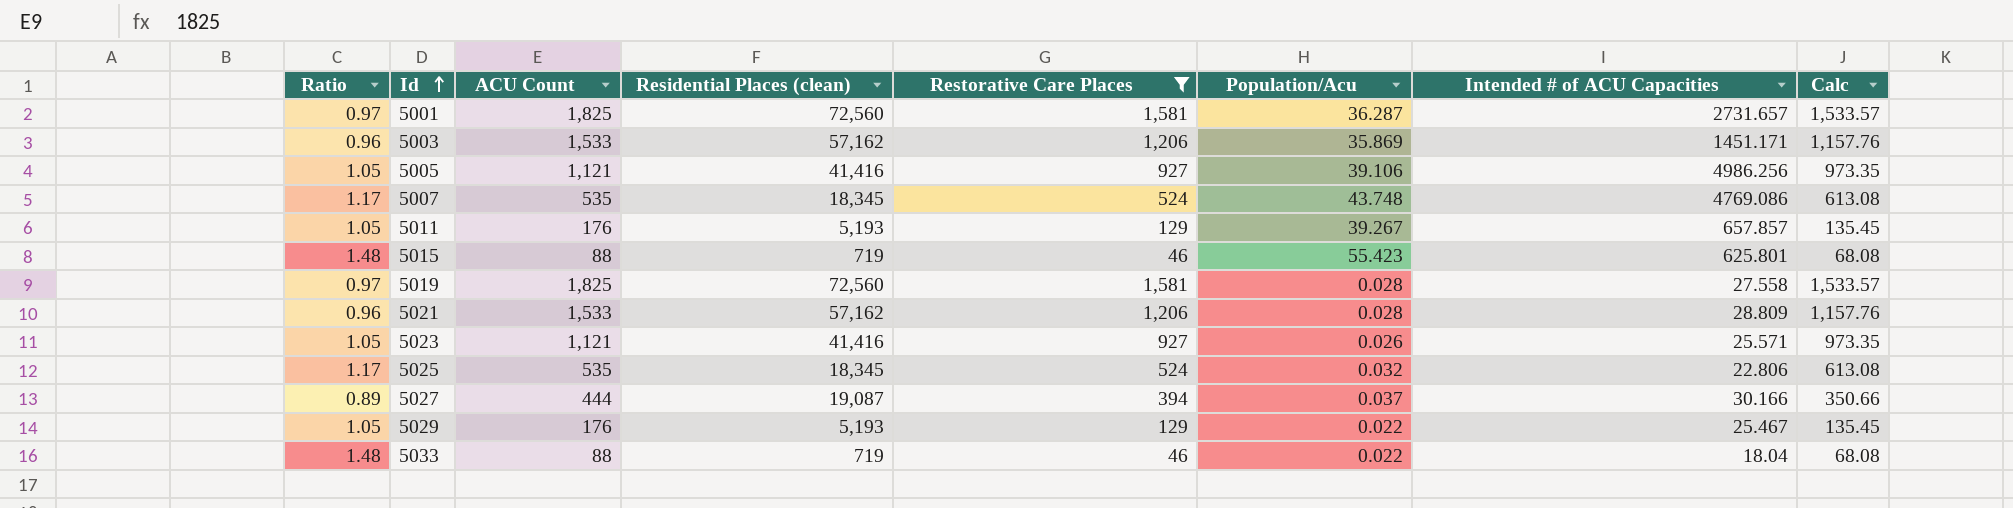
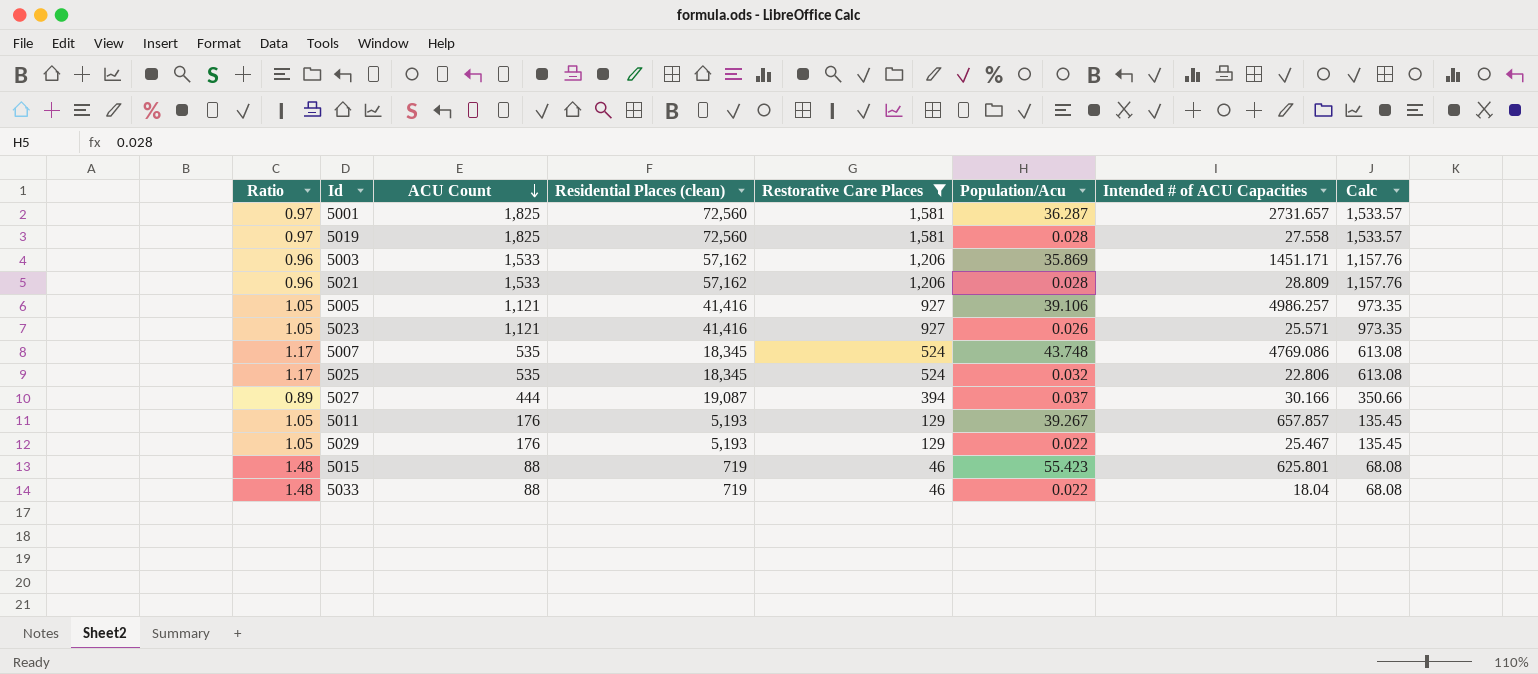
row order: Id ascending -> ACU Count descending
5005 | Intended # of ACU Capacities: 4986.256 -> 4986.257

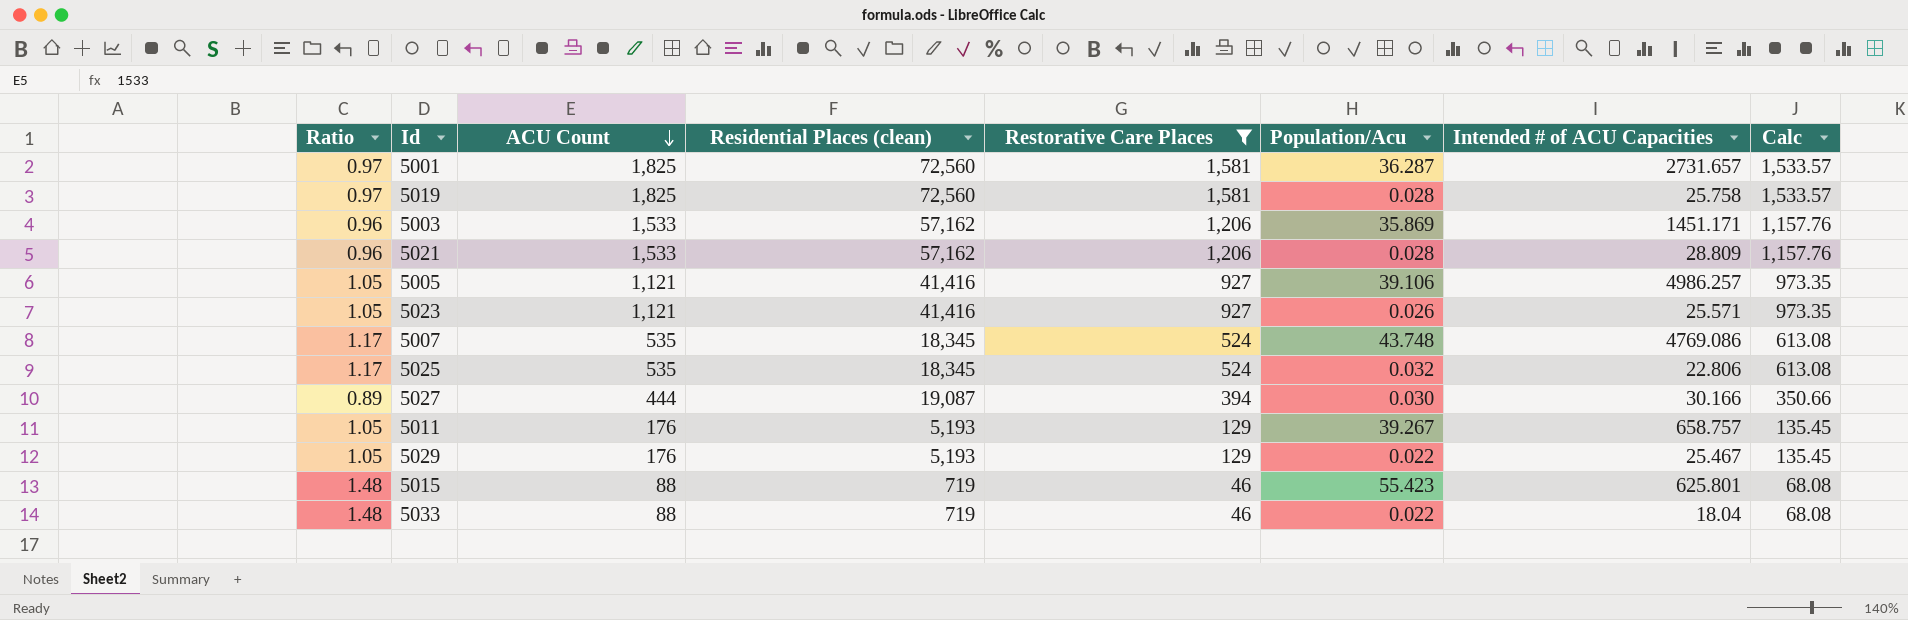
5019 | Intended # of ACU Capacities: 27.558 -> 25.758
5027 | Population/Acu: 0.037 -> 0.030
5011 | Intended # of ACU Capacities: 657.857 -> 658.757

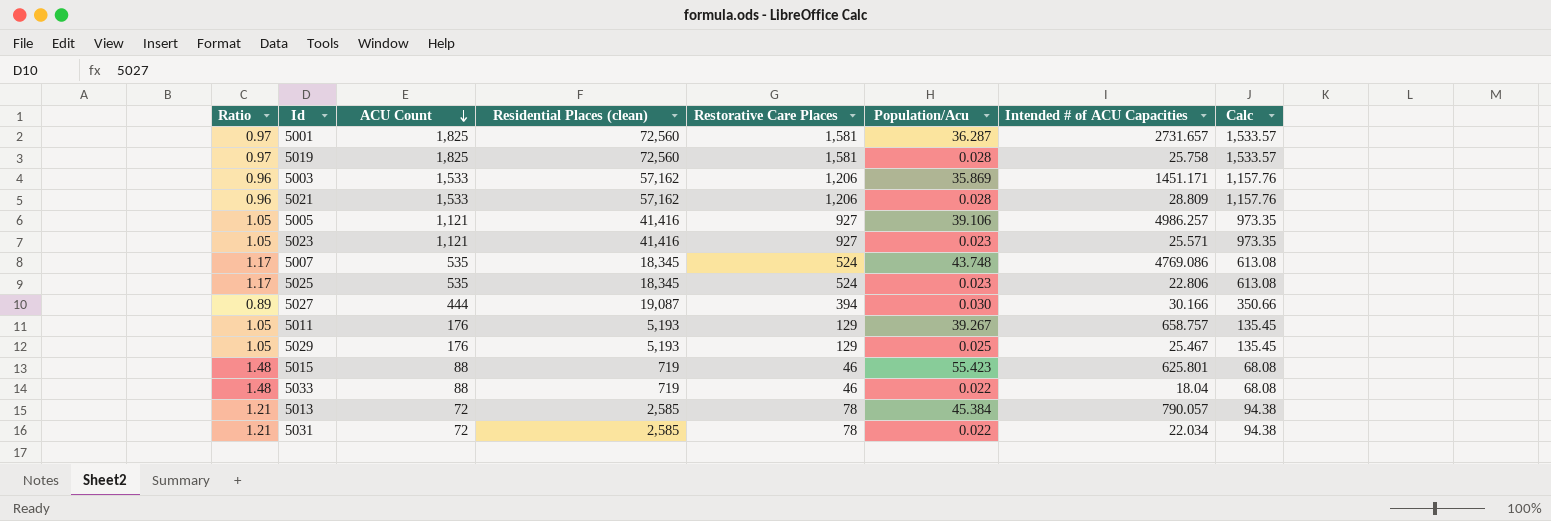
filter: Restorative Care Places != 78 -> none
5023 | Population/Acu: 0.026 -> 0.023
5025 | Population/Acu: 0.032 -> 0.023
5029 | Population/Acu: 0.022 -> 0.025

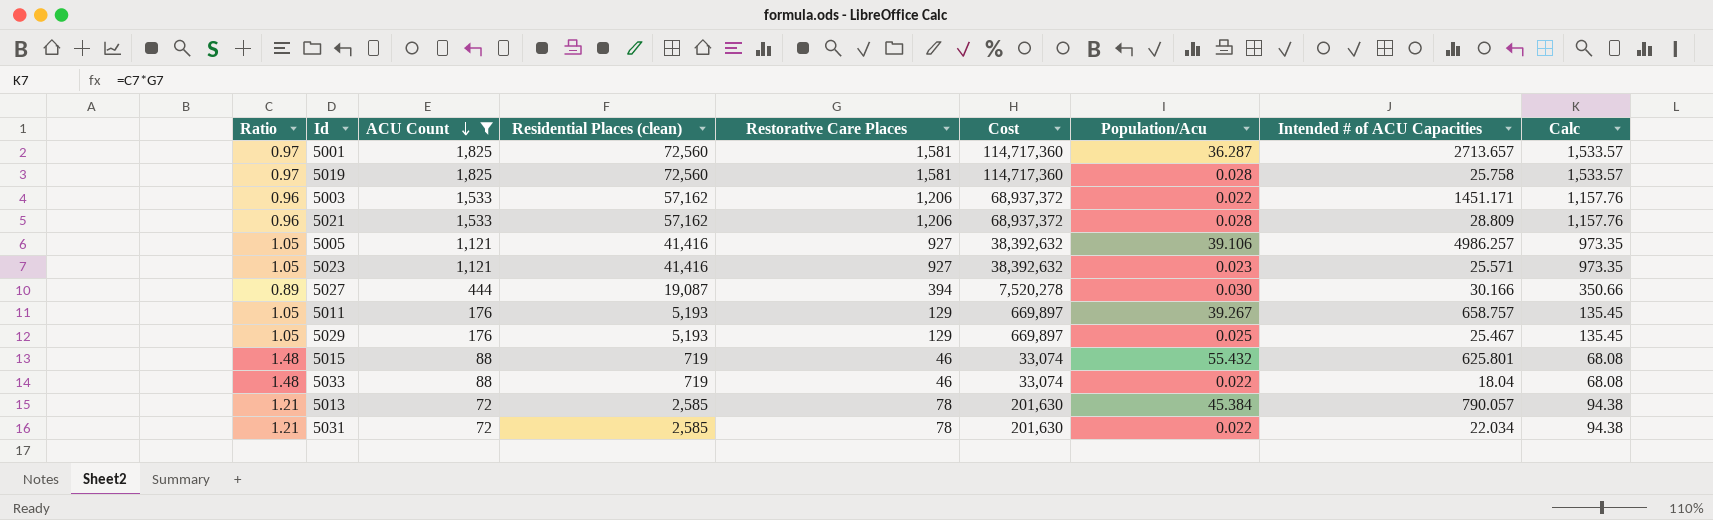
filter: none -> ACU Count != 535
column Cost | formula: none -> [Residential Places (clean)] * [Restorative Care Places]
5001 | Intended # of ACU Capacities: 2731.657 -> 2713.657
5003 | Population/Acu: 35.869 -> 0.022
5015 | Population/Acu: 55.423 -> 55.432

